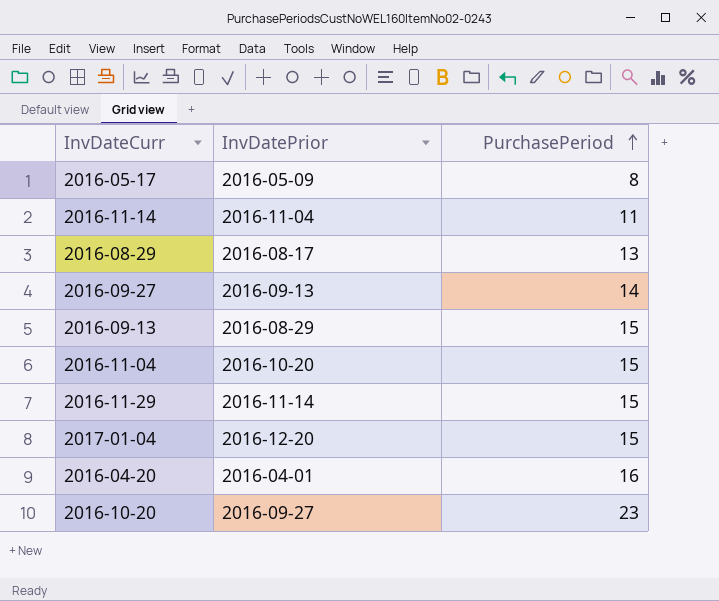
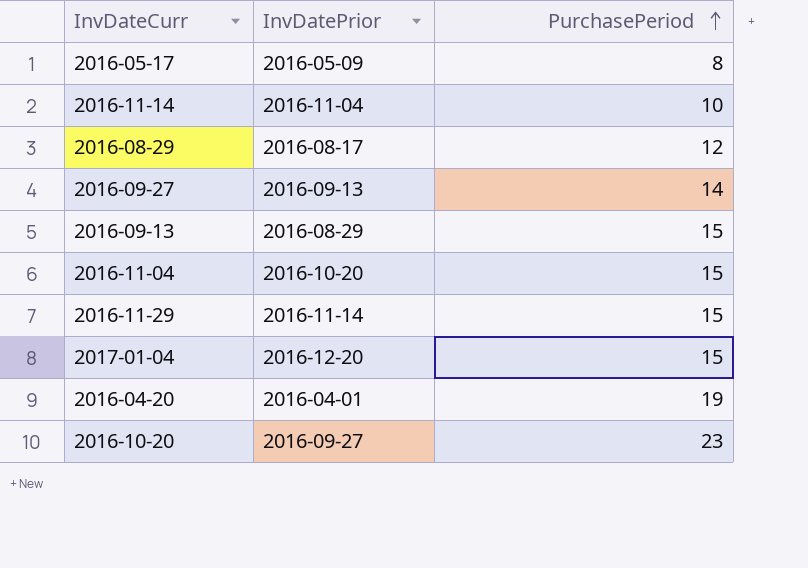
2016-11-14 | PurchasePeriod: 11 -> 10
2016-08-29 | PurchasePeriod: 13 -> 12
2016-04-20 | PurchasePeriod: 16 -> 19

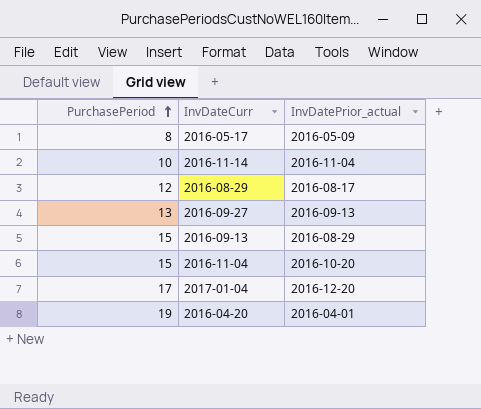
column PurchasePeriod | position: 3 -> 1
column name: InvDatePrior -> InvDatePrior_actual
row 2016-11-29: 2016-11-14 | 15 -> none
row 2016-10-20: 2016-09-27 | 23 -> none
2016-09-27 | PurchasePeriod: 14 -> 13
2017-01-04 | PurchasePeriod: 15 -> 17

